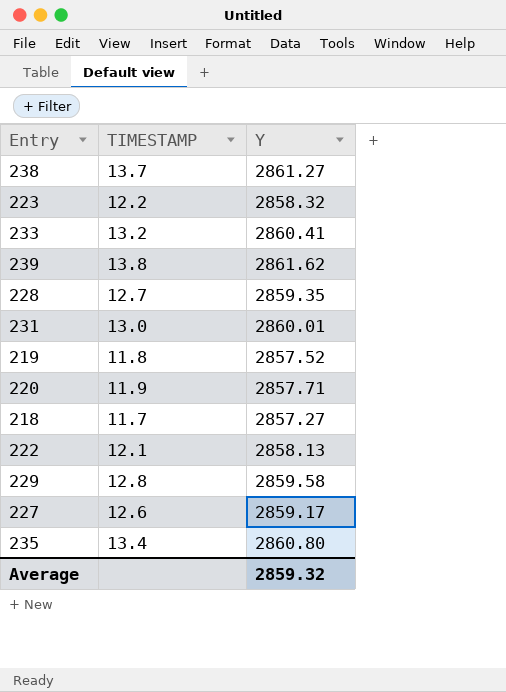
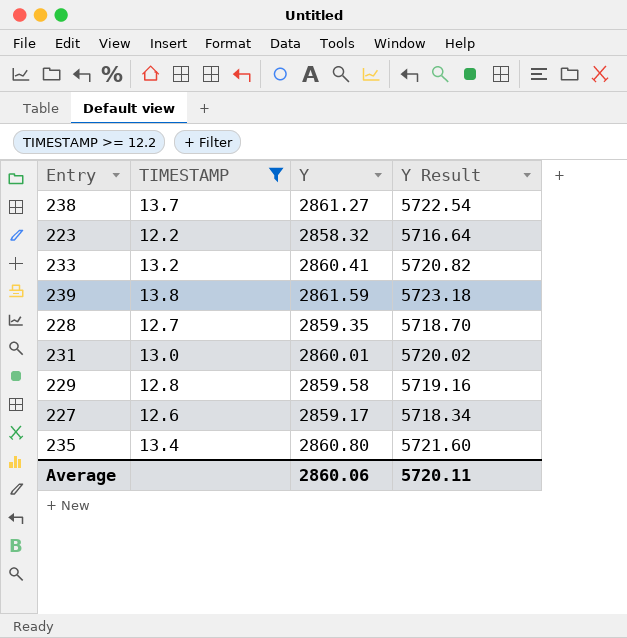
filter: none -> TIMESTAMP >= 12.2
column Y Result | formula: none -> [Y] * 2
239 | Y: 2861.62 -> 2861.59
Average | Y: 2859.32 -> 2860.06

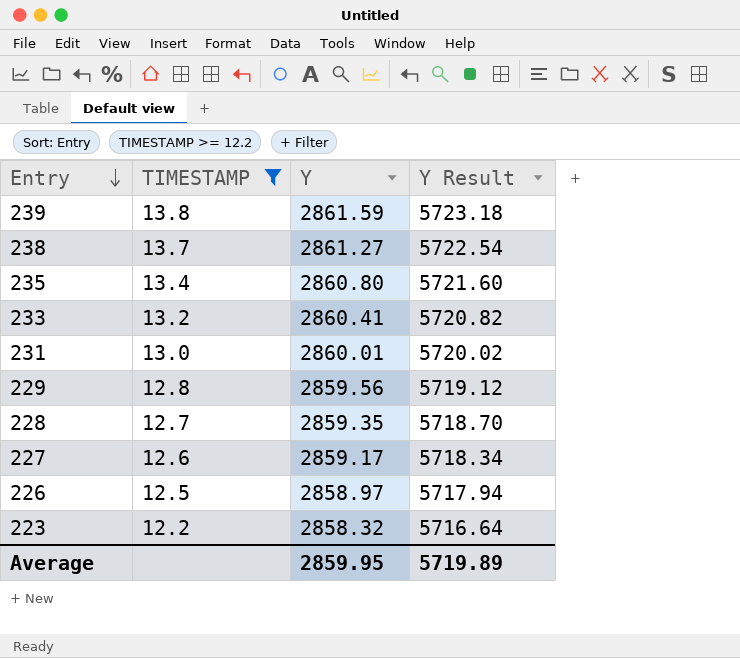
row order: none -> Entry descending
229 | Y: 2859.58 -> 2859.56
229 | Y Result: 5719.16 -> 5719.12
row 226: none -> 12.5 | 2858.97 | 5717.94
Average | Y: 2860.06 -> 2859.95
Average | Y Result: 5720.11 -> 5719.89

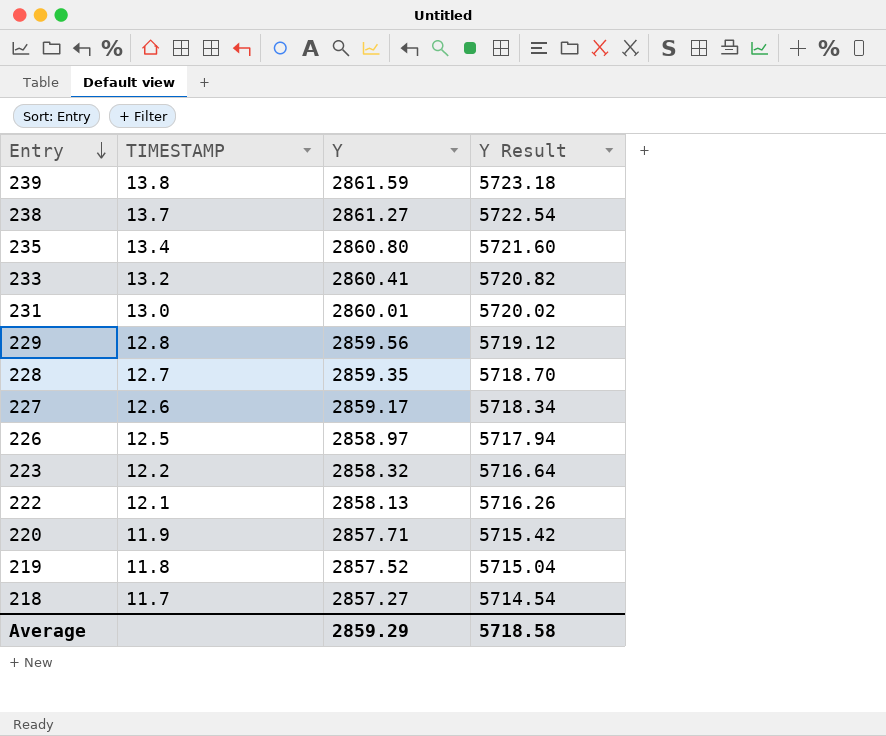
filter: TIMESTAMP >= 12.2 -> none
Average | Y: 2859.95 -> 2859.29
Average | Y Result: 5719.89 -> 5718.58

